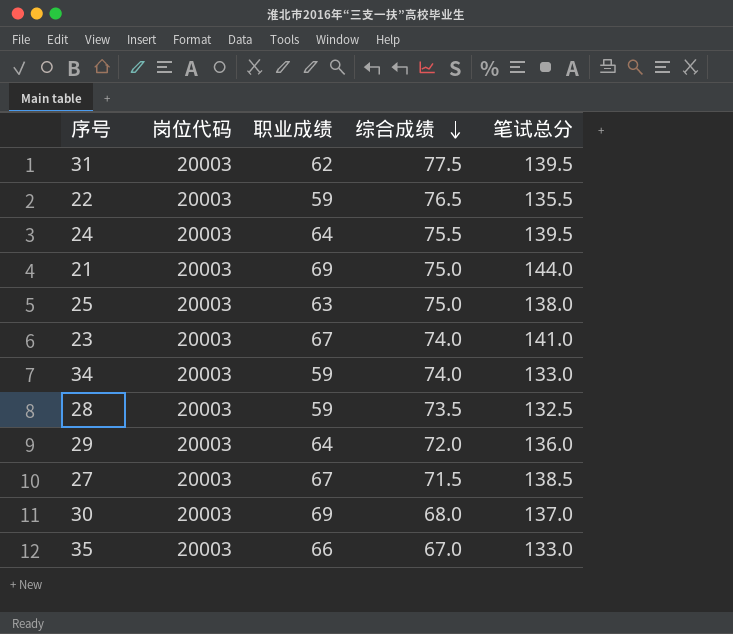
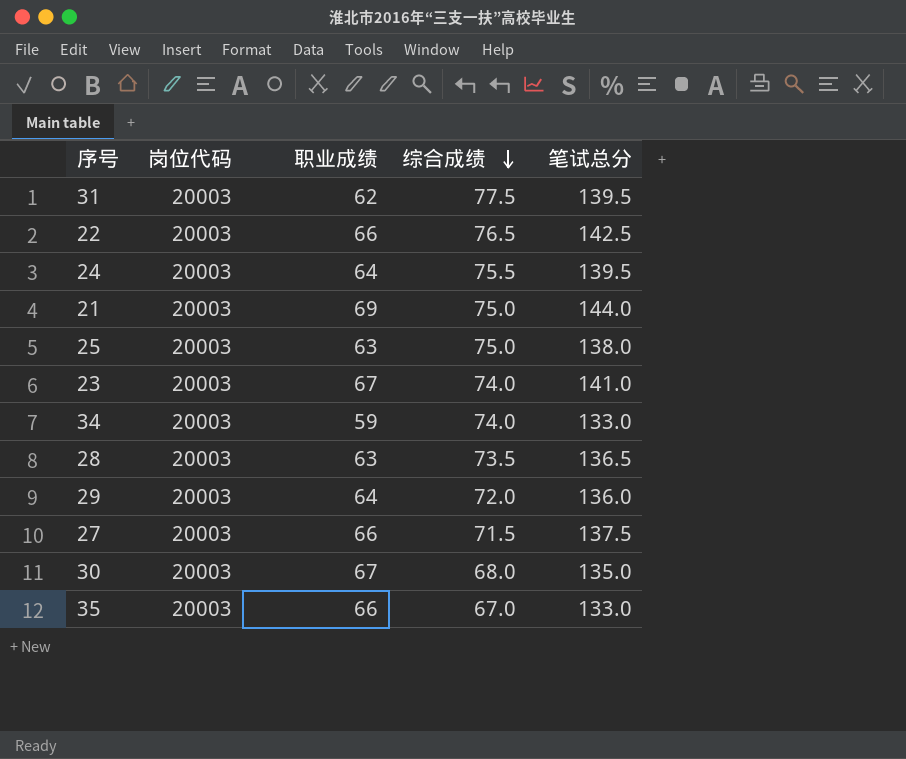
22 | 职业成绩: 59 -> 66
22 | 笔试总分: 135.5 -> 142.5
28 | 职业成绩: 59 -> 63
28 | 笔试总分: 132.5 -> 136.5
27 | 职业成绩: 67 -> 66
27 | 笔试总分: 138.5 -> 137.5
30 | 职业成绩: 69 -> 67
30 | 笔试总分: 137.0 -> 135.0

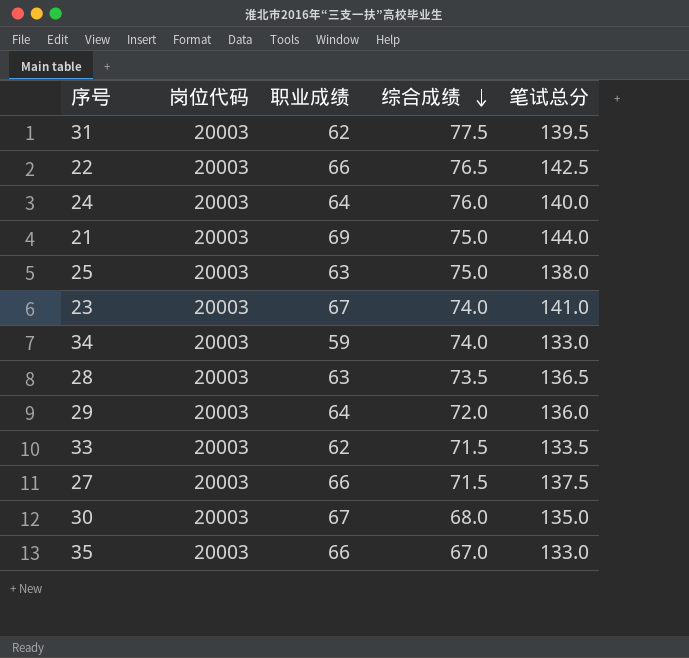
24 | 综合成绩: 75.5 -> 76.0
24 | 笔试总分: 139.5 -> 140.0
row 33: none -> 20003 | 62 | 71.5 | 133.5

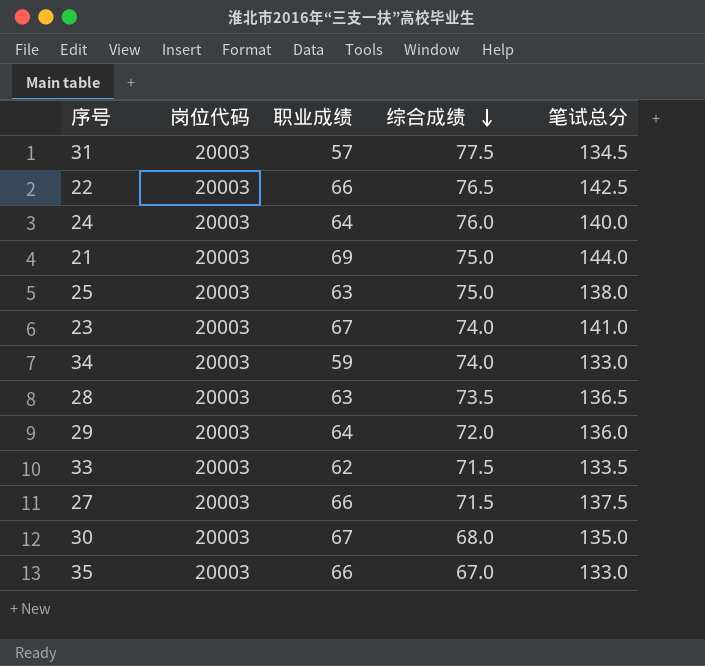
31 | 职业成绩: 62 -> 57
31 | 笔试总分: 139.5 -> 134.5

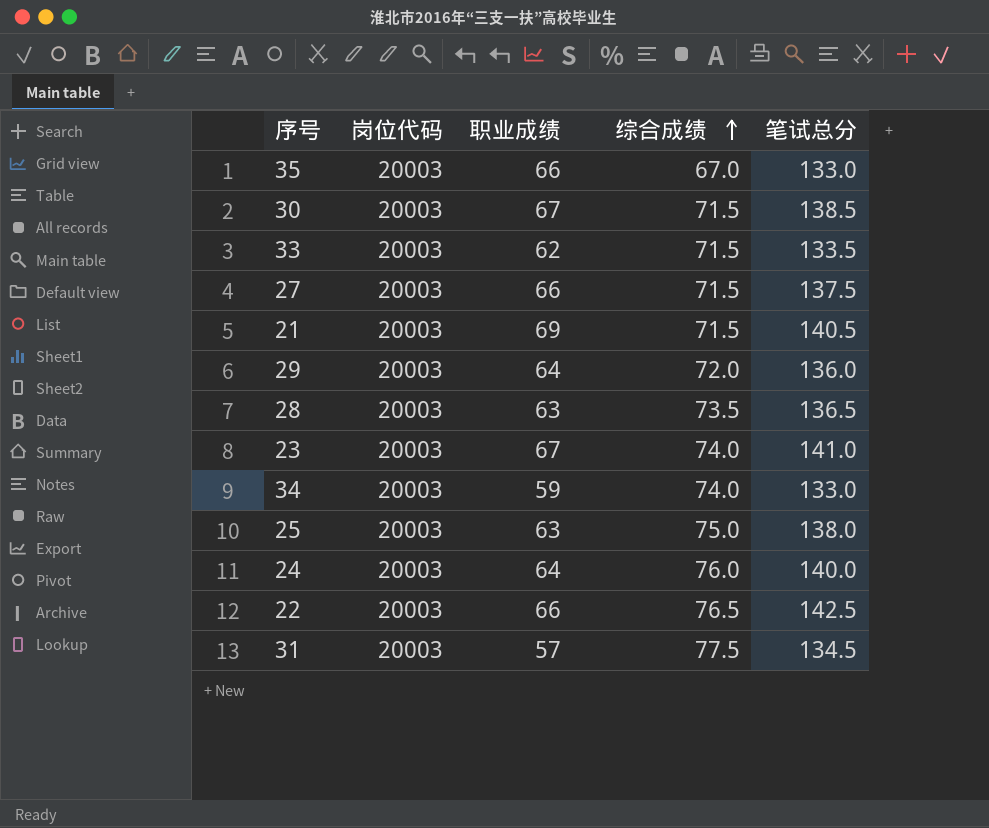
row order: 综合成绩 descending -> 综合成绩 ascending
30 | 综合成绩: 68.0 -> 71.5
30 | 笔试总分: 135.0 -> 138.5
21 | 综合成绩: 75.0 -> 71.5
21 | 笔试总分: 144.0 -> 140.5

